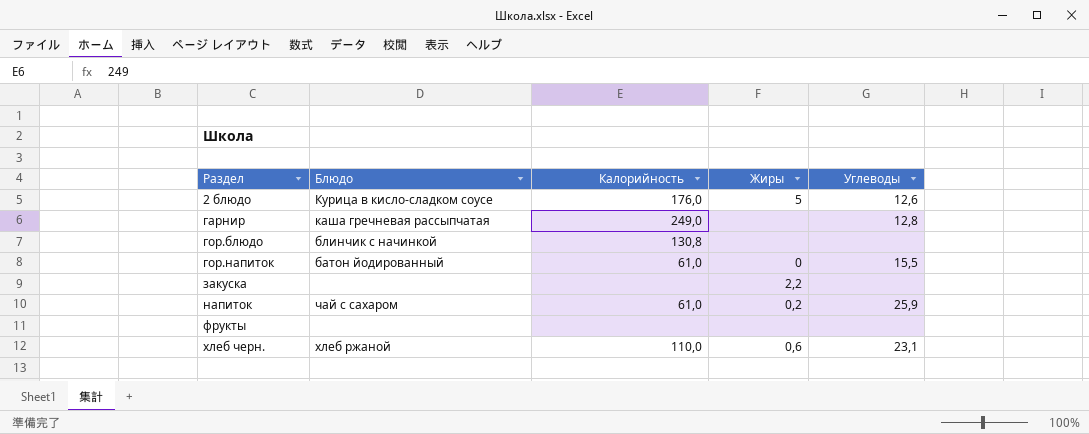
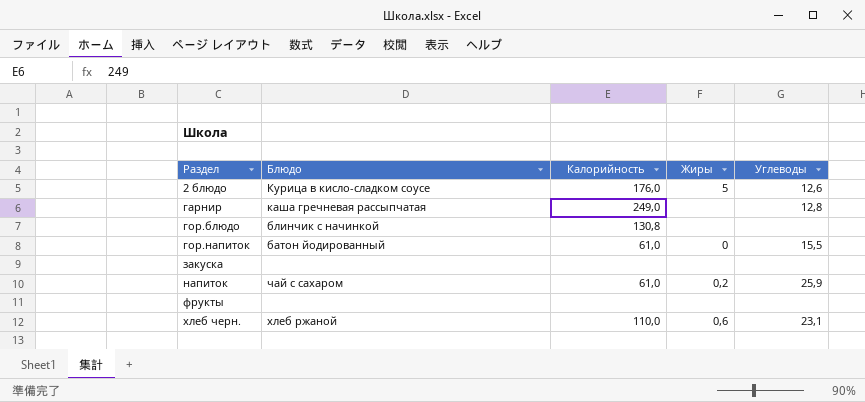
закуска | Жиры: 2,2 -> none

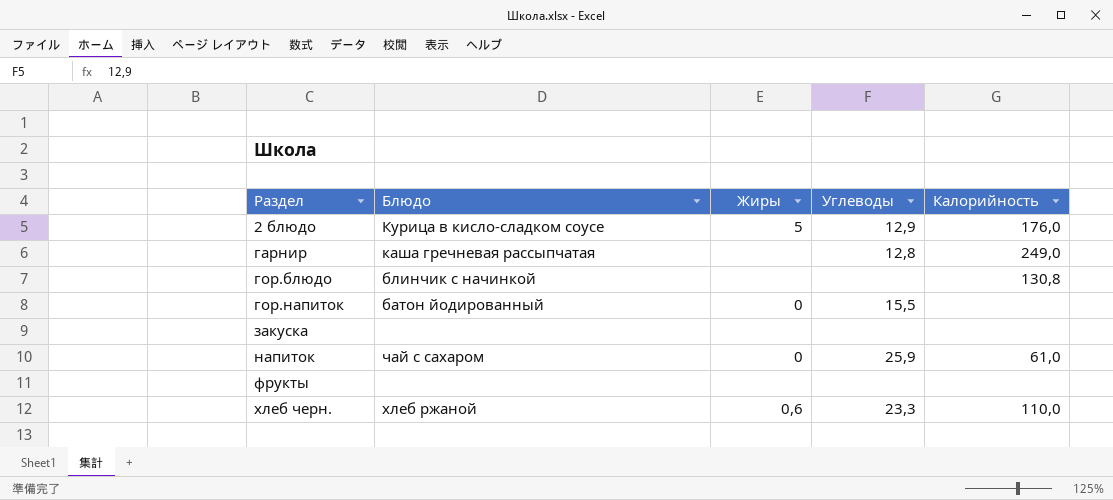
column Калорийность | position: 3 -> 5
2 блюдо | Углеводы: 12,6 -> 12,9
гор.напиток | Калорийность: 61,0 -> none
напиток | Жиры: 0,2 -> 0
хлеб черн. | Углеводы: 23,1 -> 23,3

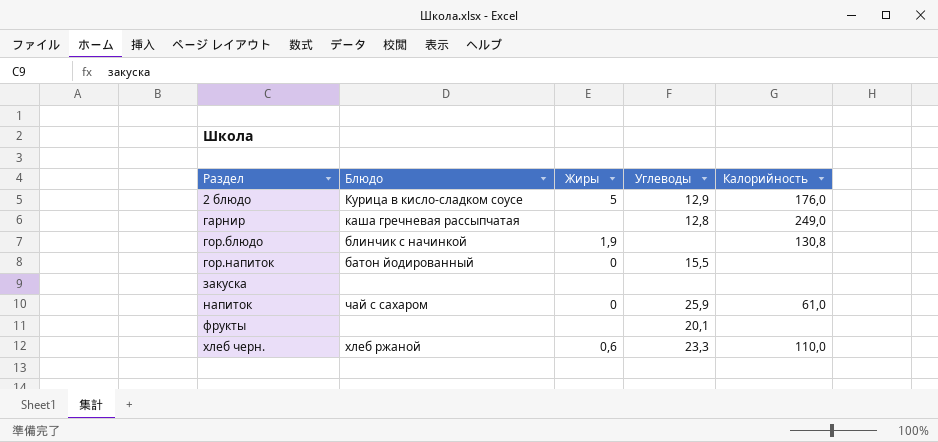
гор.блюдо | Жиры: none -> 1,9
фрукты | Углеводы: none -> 20,1

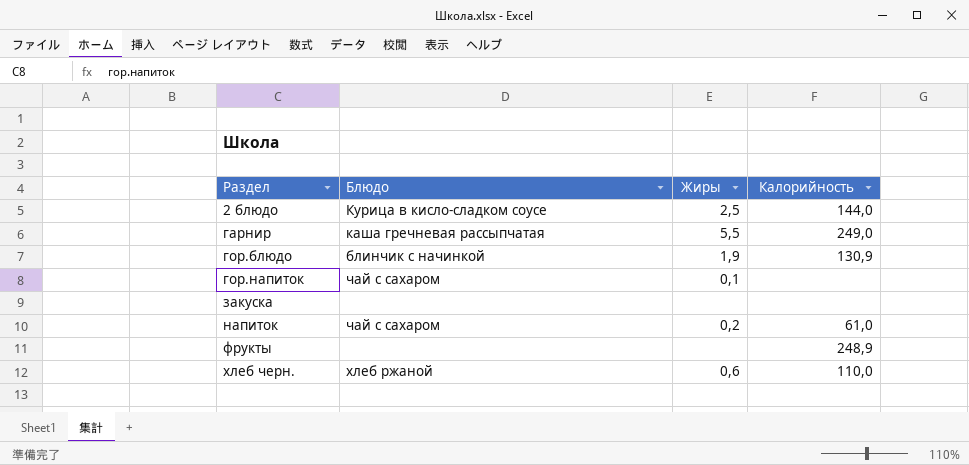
column Углеводы | position: 4 -> none
2 блюдо | Жиры: 5 -> 2,5
2 блюдо | Калорийность: 176,0 -> 144,0
гарнир | Жиры: none -> 5,5
гор.блюдо | Калорийность: 130,8 -> 130,9
гор.напиток | Блюдо: батон йодированный -> чай с сахаром
гор.напиток | Жиры: 0 -> 0,1
напиток | Жиры: 0 -> 0,2
фрукты | Калорийность: none -> 248,9

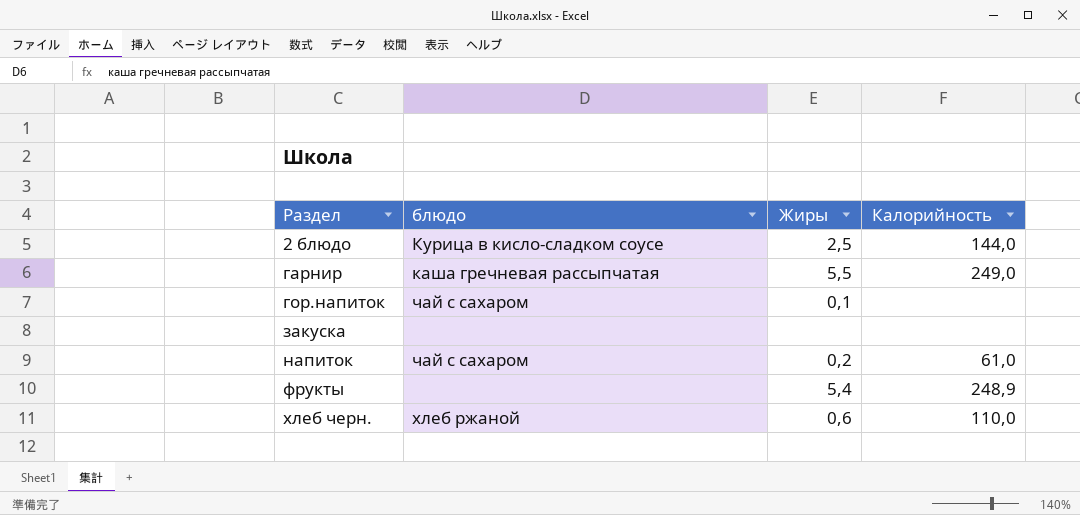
column name: Блюдо -> блюдо
row гор.блюдо: блинчик с начинкой | 1,9 | 130,9 -> none
фрукты | Жиры: none -> 5,4

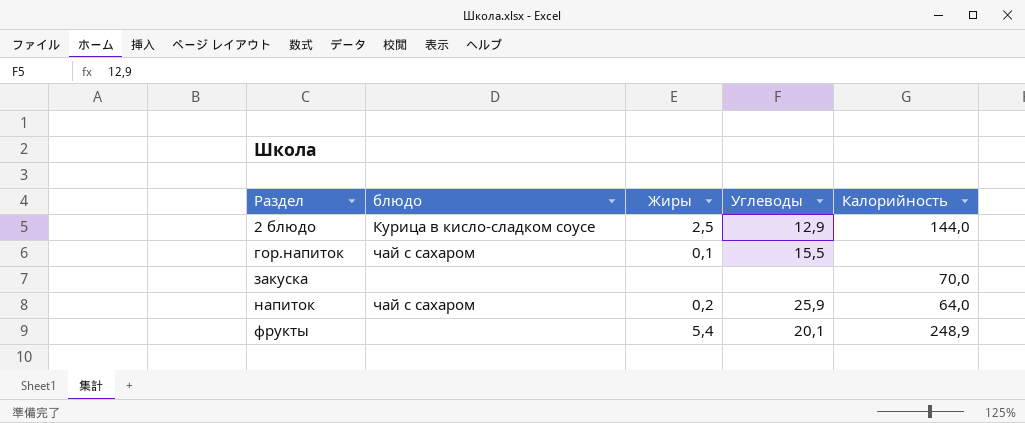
column Углеводы | position: none -> 4
row гарнир: каша гречневая рассыпчатая | 5,5 | 249,0 -> none
row хлеб черн.: хлеб ржаной | 0,6 | 110,0 -> none
закуска | Калорийность: none -> 70,0
напиток | Калорийность: 61,0 -> 64,0

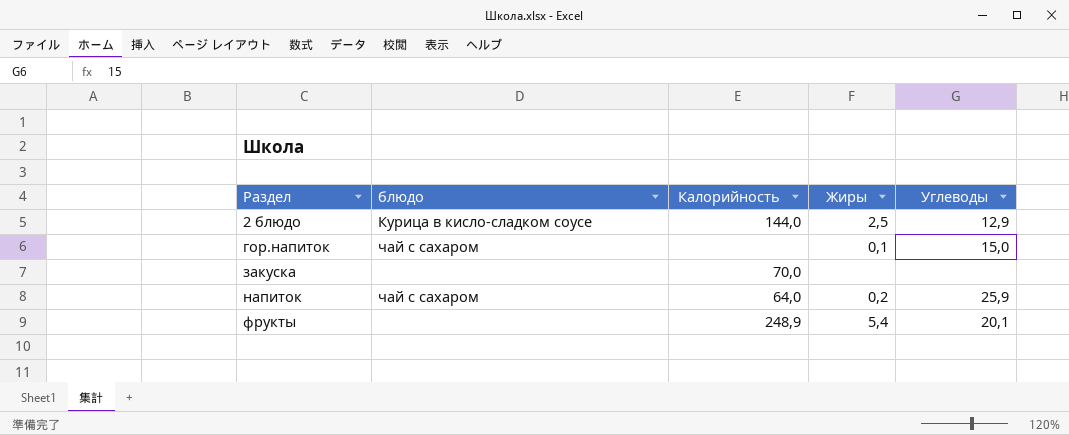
column Калорийность | position: 5 -> 3
гор.напиток | Углеводы: 15,5 -> 15,0

